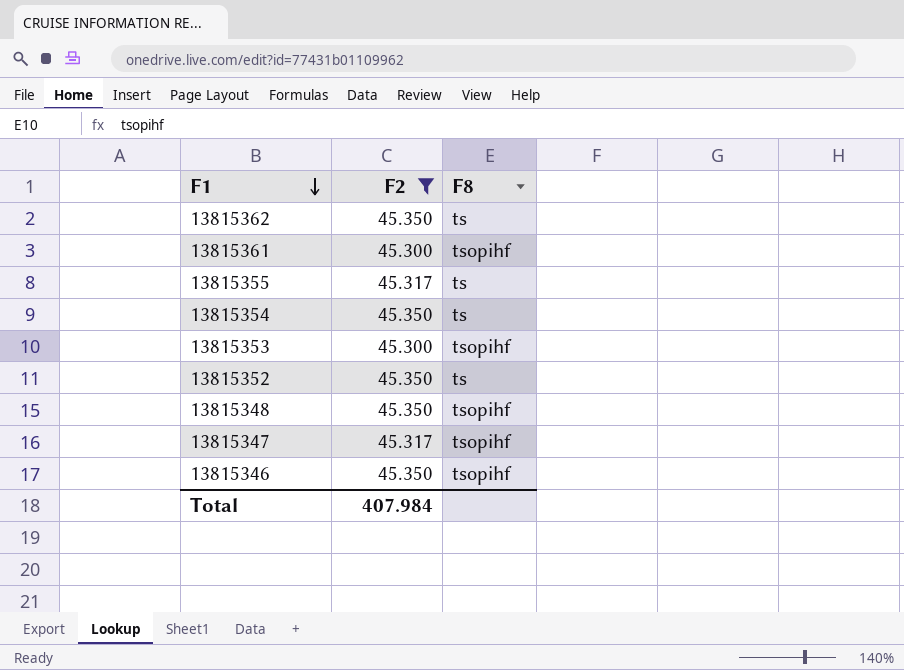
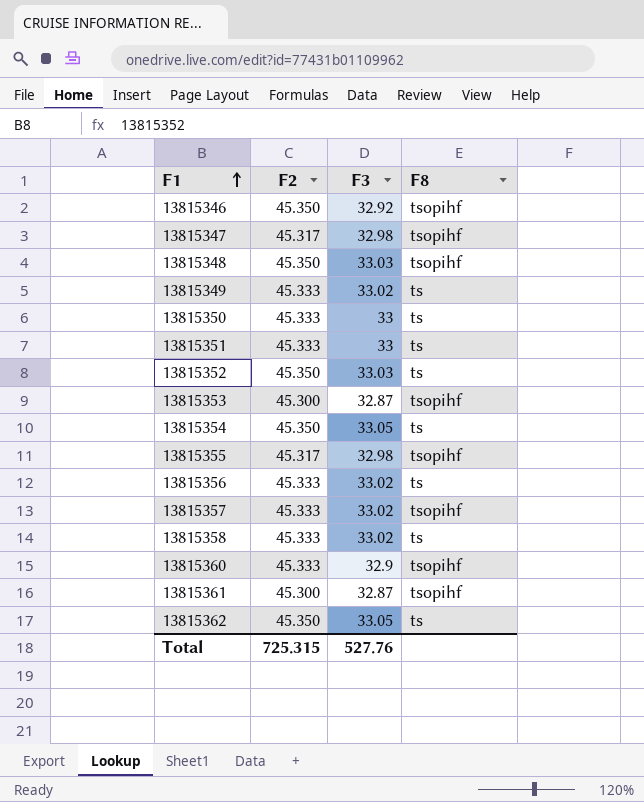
filter: F2 != 45.333 -> none
row order: F1 descending -> F1 ascending
column F3 | position: none -> 3
13815355 | F8: ts -> tsopihf
Total | F2: 407.984 -> 725.315

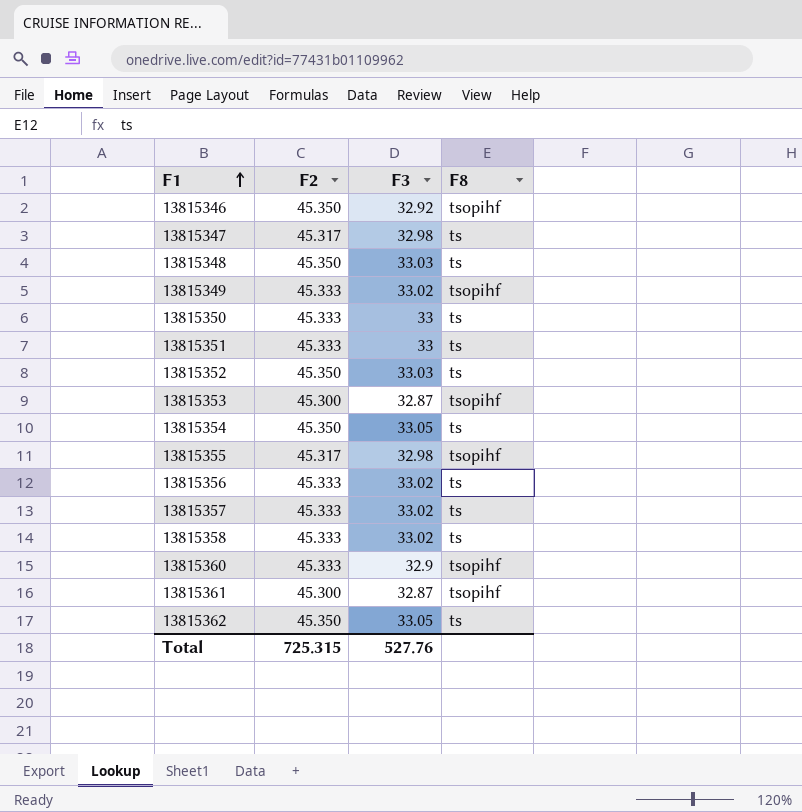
13815347 | F8: tsopihf -> ts
13815348 | F8: tsopihf -> ts
13815349 | F8: ts -> tsopihf
13815357 | F8: tsopihf -> ts

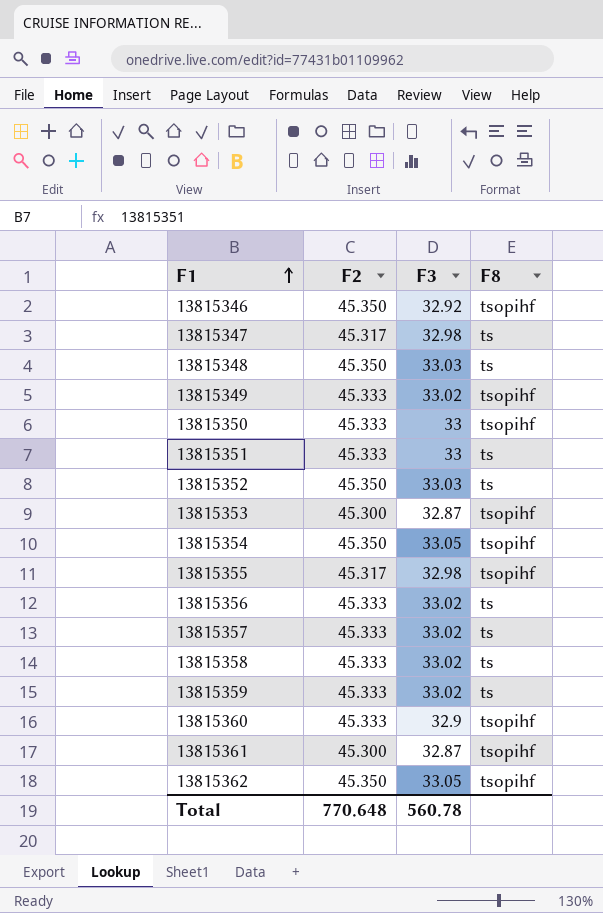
13815350 | F8: ts -> tsopihf
13815354 | F8: ts -> tsopihf
row 13815359: none -> 45.333 | 33.02 | ts
13815362 | F8: ts -> tsopihf
Total | F2: 725.315 -> 770.648
Total | F3: 527.76 -> 560.78

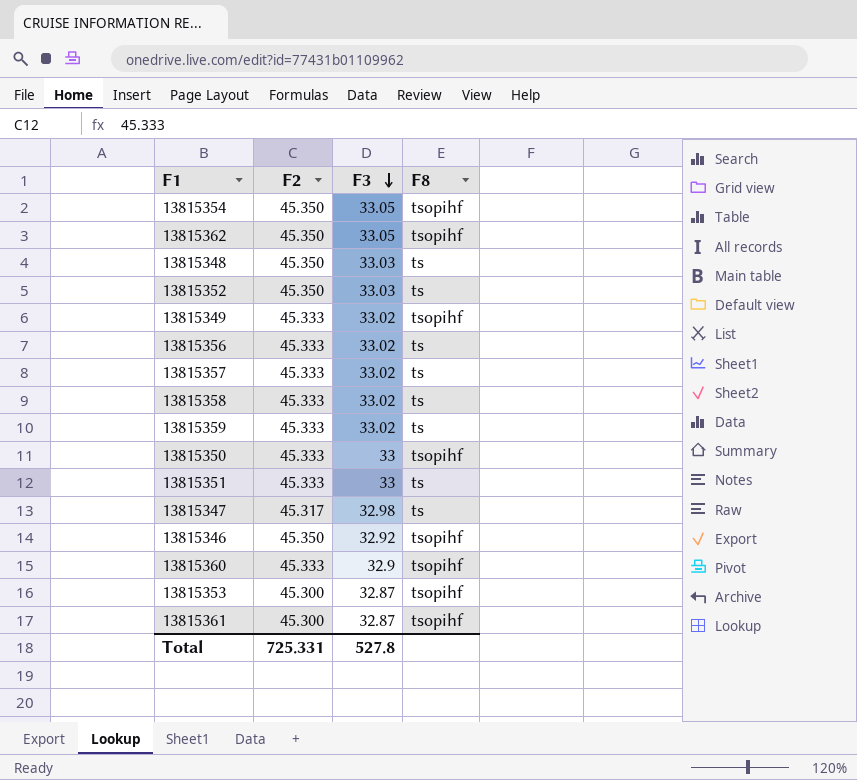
row order: F1 ascending -> F3 descending
row 13815355: 45.317 | 32.98 | tsopihf -> none
Total | F2: 770.648 -> 725.331
Total | F3: 560.78 -> 527.8

